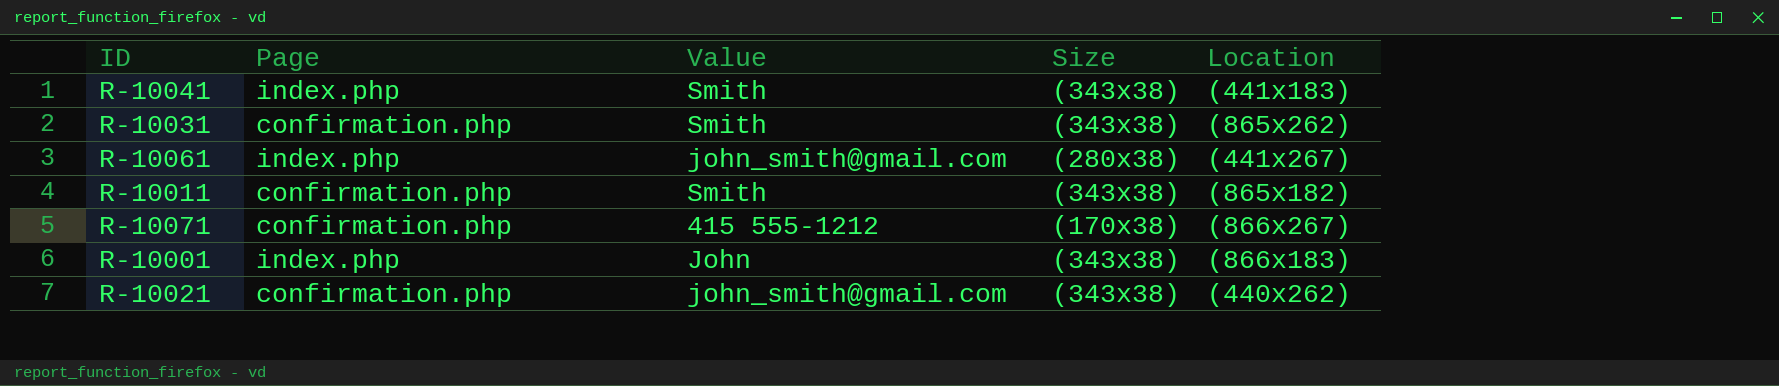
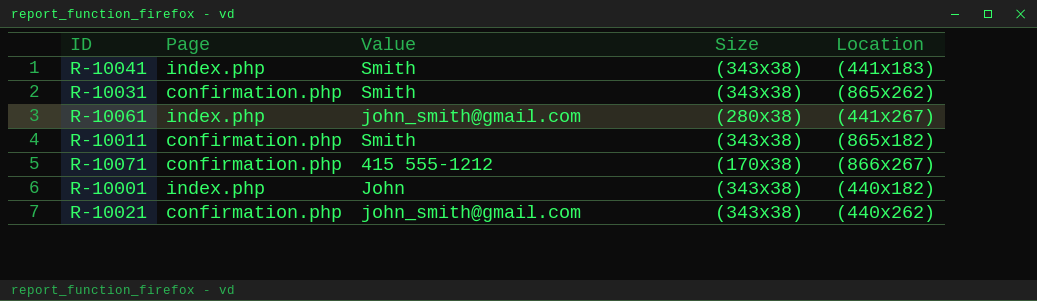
R-10001 | Location: (866x183) -> (440x182)

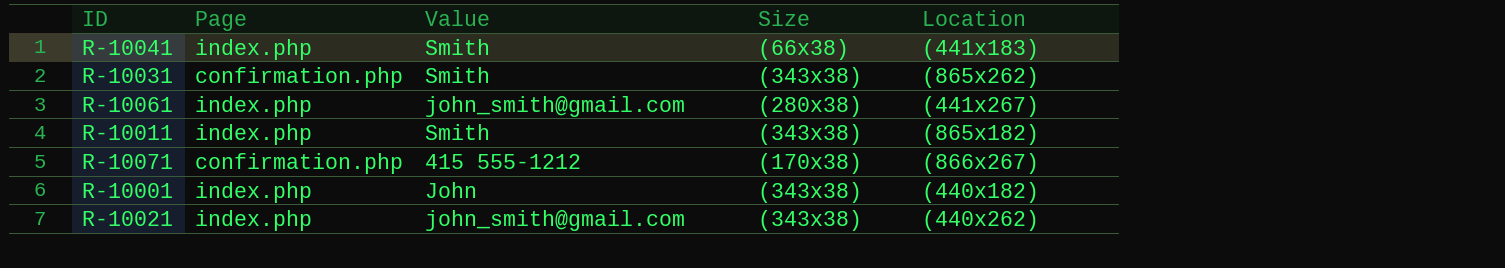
R-10041 | Size: (343x38) -> (66x38)
R-10011 | Page: confirmation.php -> index.php
R-10021 | Page: confirmation.php -> index.php

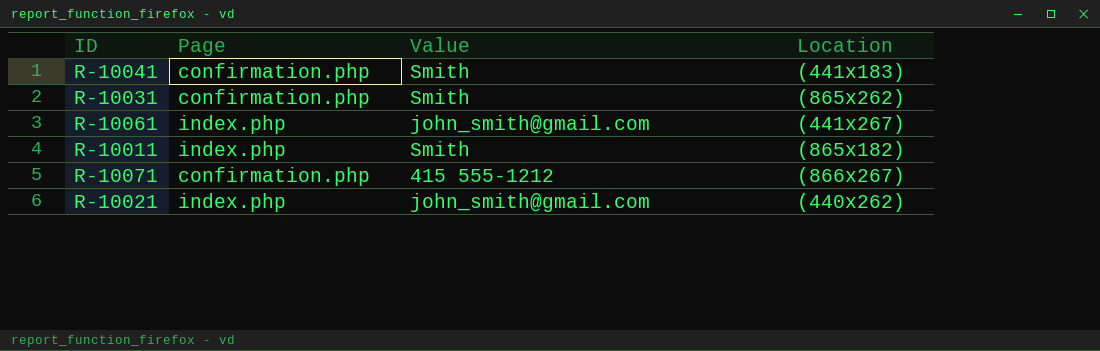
column Size | position: 4 -> none
row R-10001: index.php | John | (343x38) | (440x182) -> none
R-10041 | Page: index.php -> confirmation.php

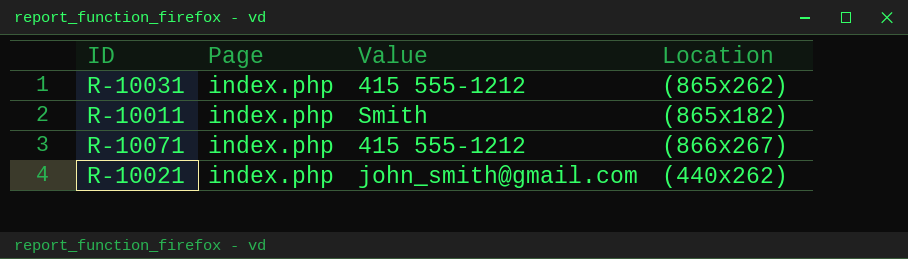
row R-10041: confirmation.php | Smith | (441x183) -> none
row R-10061: index.php | john_smith@gmail.com | (441x267) -> none
R-10031 | Page: confirmation.php -> index.php
R-10031 | Value: Smith -> 415 555-1212
R-10071 | Page: confirmation.php -> index.php

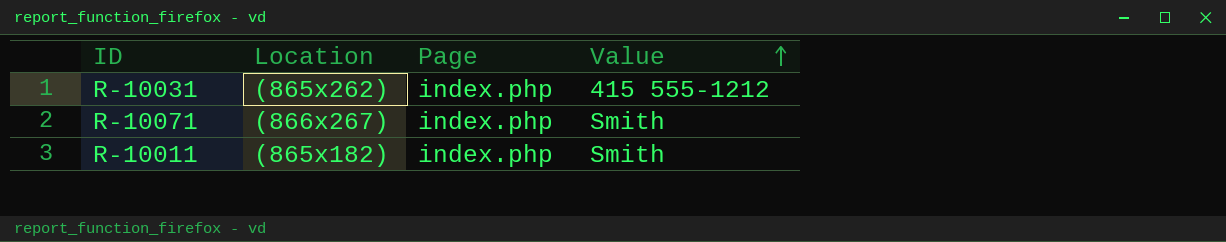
row order: none -> Value ascending
column Location | position: 4 -> 2
row R-10021: index.php | john_smith@gmail.com | (440x262) -> none
R-10071 | Value: 415 555-1212 -> Smith

